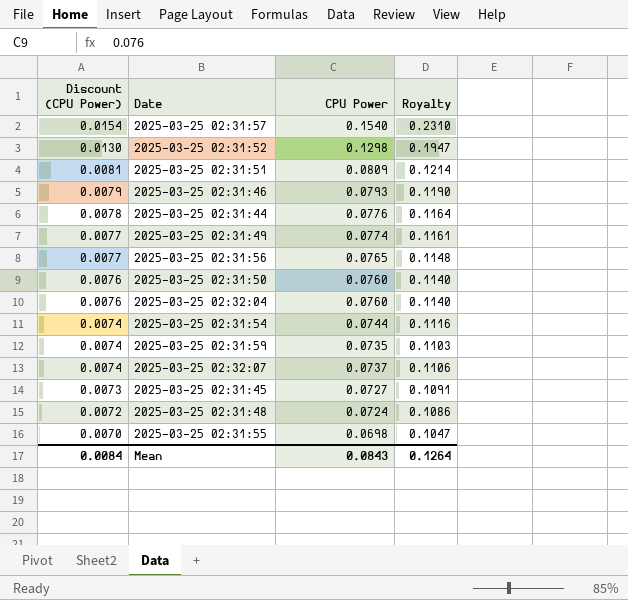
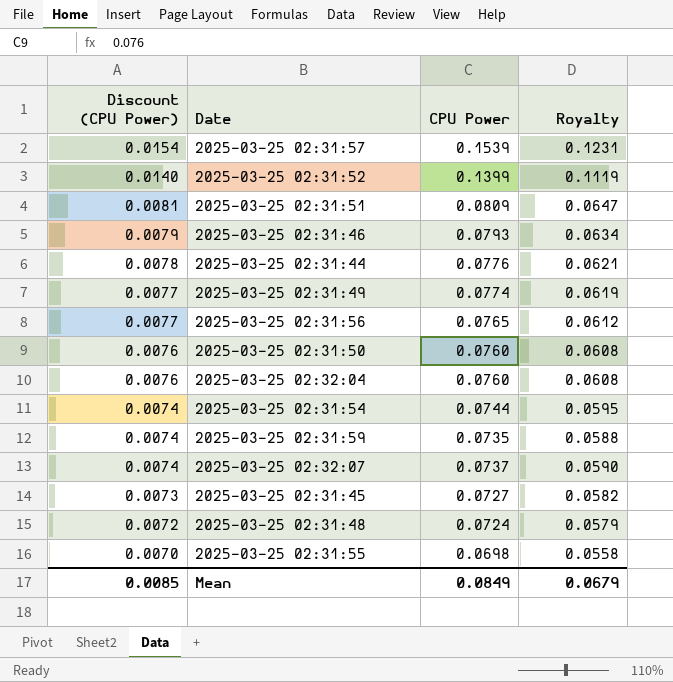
column Royalty | formula: [CPU Power] * 1.5 -> [CPU Power] * 0.8
2025-03-25 02:31:57 | CPU Power: 0.1540 -> 0.1539
2025-03-25 02:31:52 | Discount (CPU Power): 0.0130 -> 0.0140
2025-03-25 02:31:52 | CPU Power: 0.1298 -> 0.1399
Mean | Discount (CPU Power): 0.0084 -> 0.0085
Mean | CPU Power: 0.0843 -> 0.0849
Mean | Royalty: 0.1264 -> 0.0679

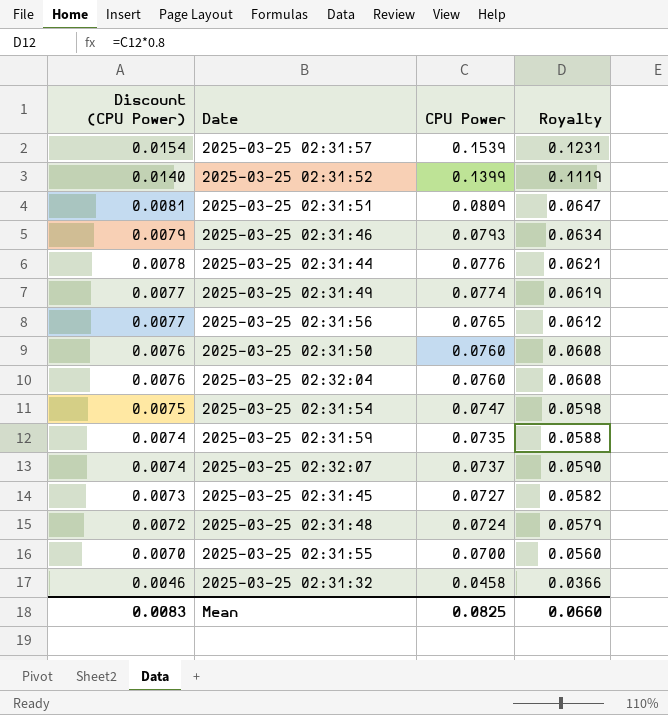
2025-03-25 02:31:54 | Discount (CPU Power): 0.0074 -> 0.0075
2025-03-25 02:31:54 | CPU Power: 0.0744 -> 0.0747
2025-03-25 02:31:54 | Royalty: 0.0595 -> 0.0598
2025-03-25 02:31:55 | CPU Power: 0.0698 -> 0.0700
2025-03-25 02:31:55 | Royalty: 0.0558 -> 0.0560
row 2025-03-25 02:31:32: none -> 0.0046 | 0.0458 | 0.0366
Mean | Discount (CPU Power): 0.0085 -> 0.0083
Mean | CPU Power: 0.0849 -> 0.0825
Mean | Royalty: 0.0679 -> 0.0660

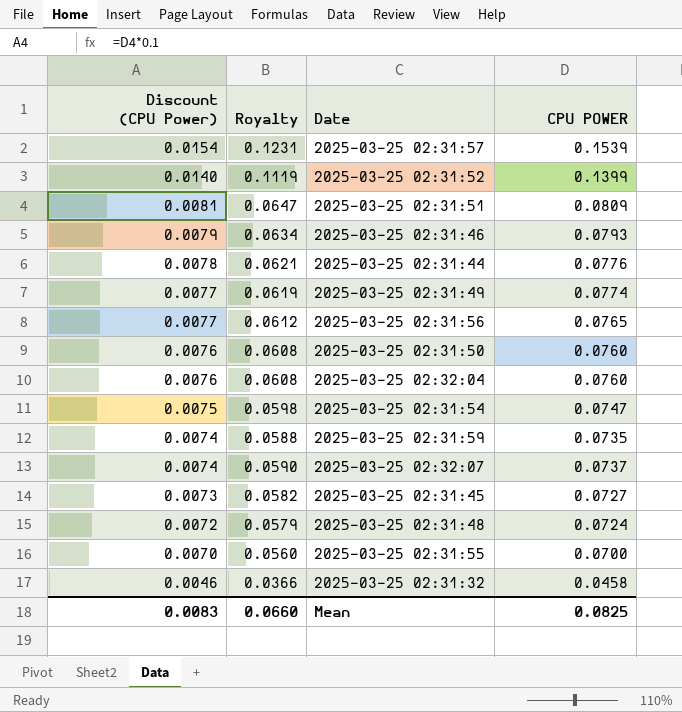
column Royalty | position: 4 -> 2
column name: CPU Power -> CPU POWER

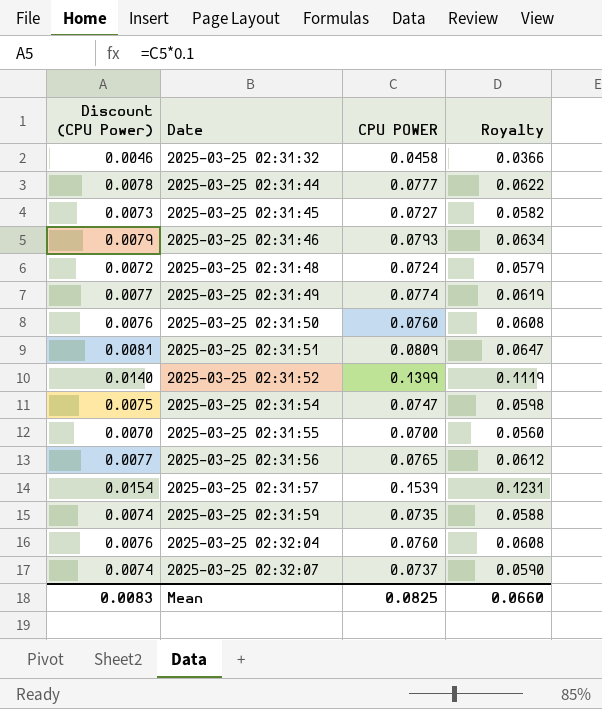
row order: Discount (CPU Power) descending -> Date ascending
column Royalty | position: 2 -> 4
2025-03-25 02:31:44 | CPU POWER: 0.0776 -> 0.0777
2025-03-25 02:31:44 | Royalty: 0.0621 -> 0.0622

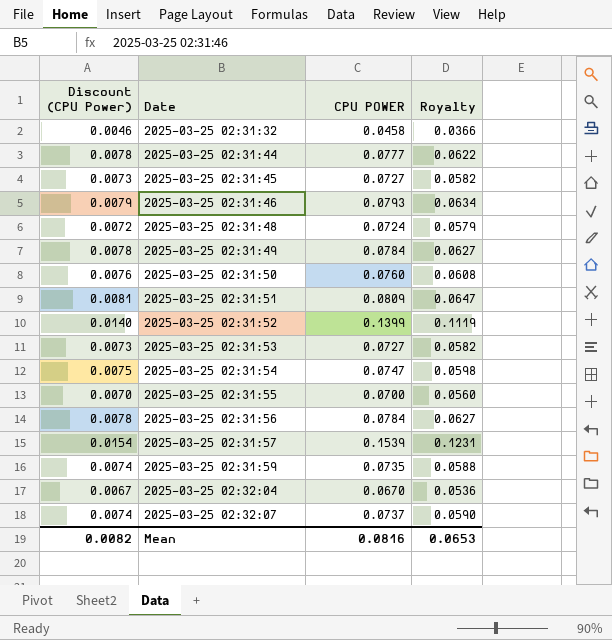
2025-03-25 02:31:49 | Discount (CPU Power): 0.0077 -> 0.0078
2025-03-25 02:31:49 | CPU POWER: 0.0774 -> 0.0784
2025-03-25 02:31:49 | Royalty: 0.0619 -> 0.0627
row 2025-03-25 02:31:53: none -> 0.0073 | 0.0727 | 0.0582
2025-03-25 02:31:56 | Discount (CPU Power): 0.0077 -> 0.0078
2025-03-25 02:31:56 | CPU POWER: 0.0765 -> 0.0784
2025-03-25 02:31:56 | Royalty: 0.0612 -> 0.0627
2025-03-25 02:32:04 | Discount (CPU Power): 0.0076 -> 0.0067
2025-03-25 02:32:04 | CPU POWER: 0.0760 -> 0.0670
2025-03-25 02:32:04 | Royalty: 0.0608 -> 0.0536
Mean | Discount (CPU Power): 0.0083 -> 0.0082
Mean | CPU POWER: 0.0825 -> 0.0816
Mean | Royalty: 0.0660 -> 0.0653

